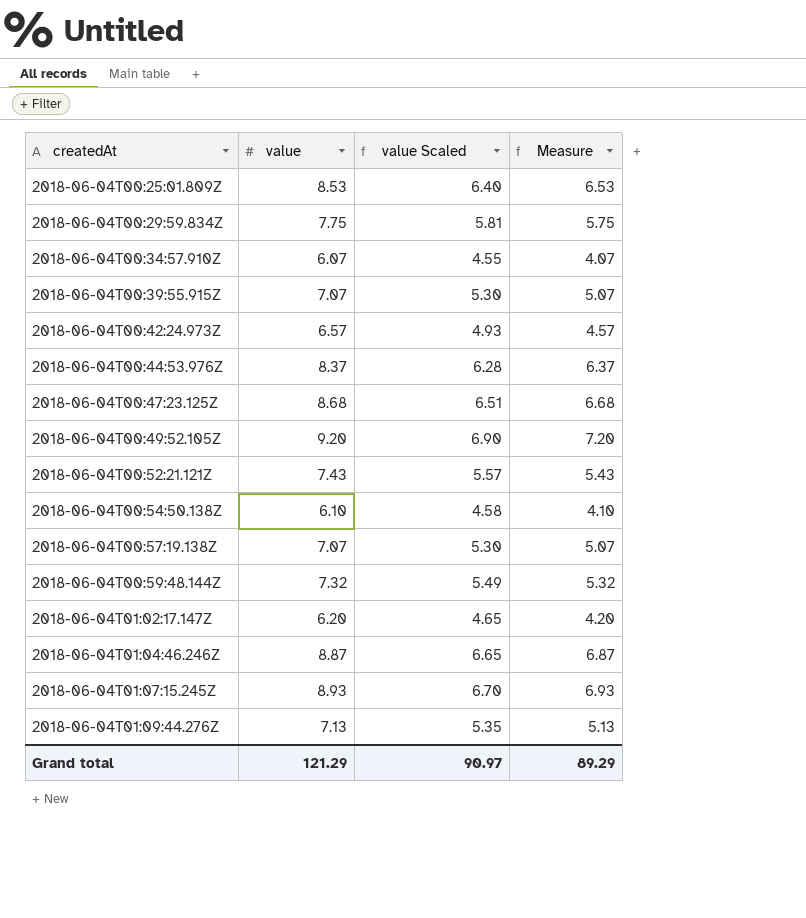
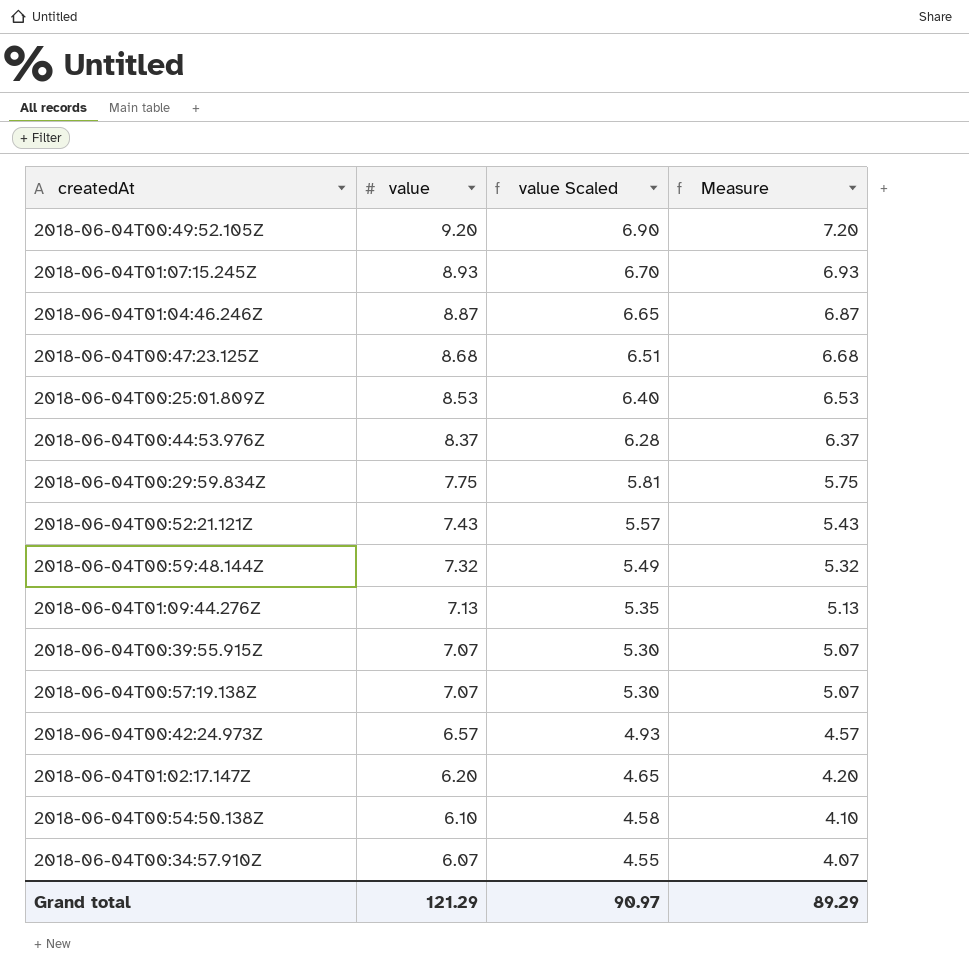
row order: createdAt ascending -> value descending

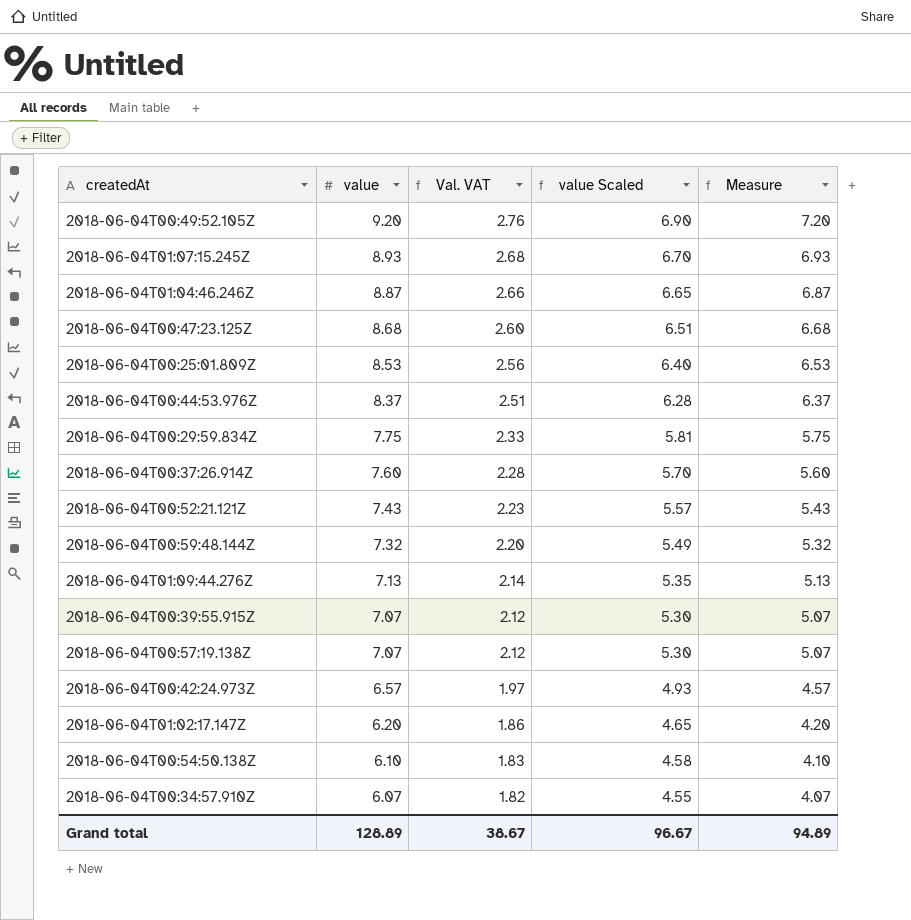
column Val. VAT | formula: none -> [value] * 0.3
row 2018-06-04T00:37:26.914Z: none -> 7.60 | 2.28 | 5.70 | 5.60
Grand total | value: 121.29 -> 128.89
Grand total | value Scaled: 90.97 -> 96.67
Grand total | Measure: 89.29 -> 94.89

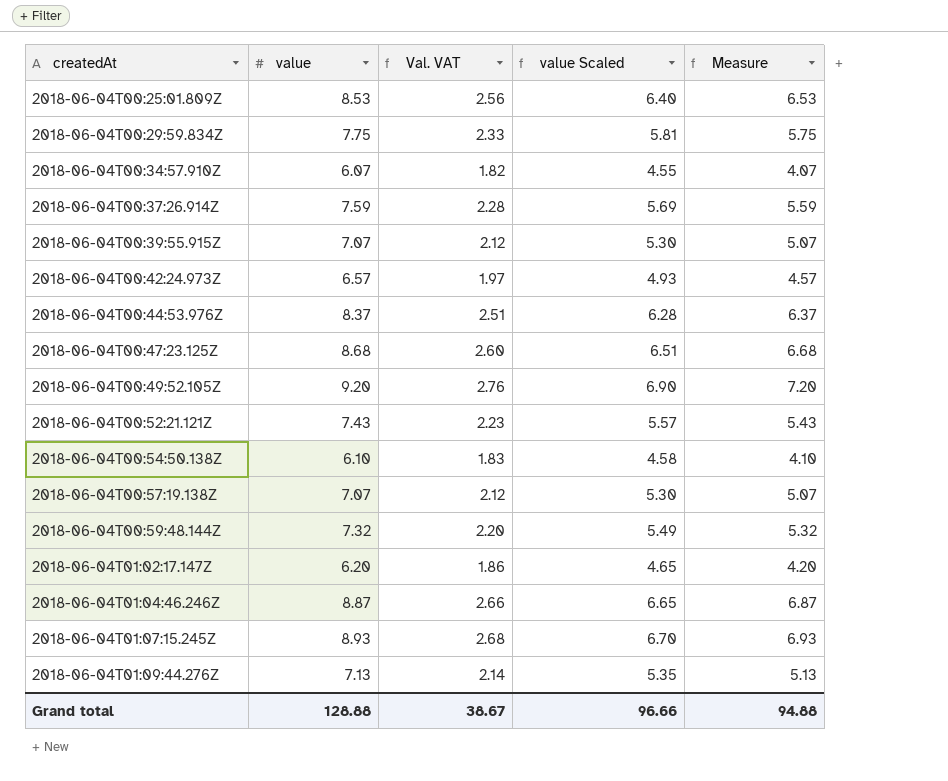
row order: value descending -> createdAt ascending
2018-06-04T00:37:26.914Z | value: 7.60 -> 7.59
2018-06-04T00:37:26.914Z | value Scaled: 5.70 -> 5.69
2018-06-04T00:37:26.914Z | Measure: 5.60 -> 5.59
Grand total | value: 128.89 -> 128.88
Grand total | value Scaled: 96.67 -> 96.66
Grand total | Measure: 94.89 -> 94.88

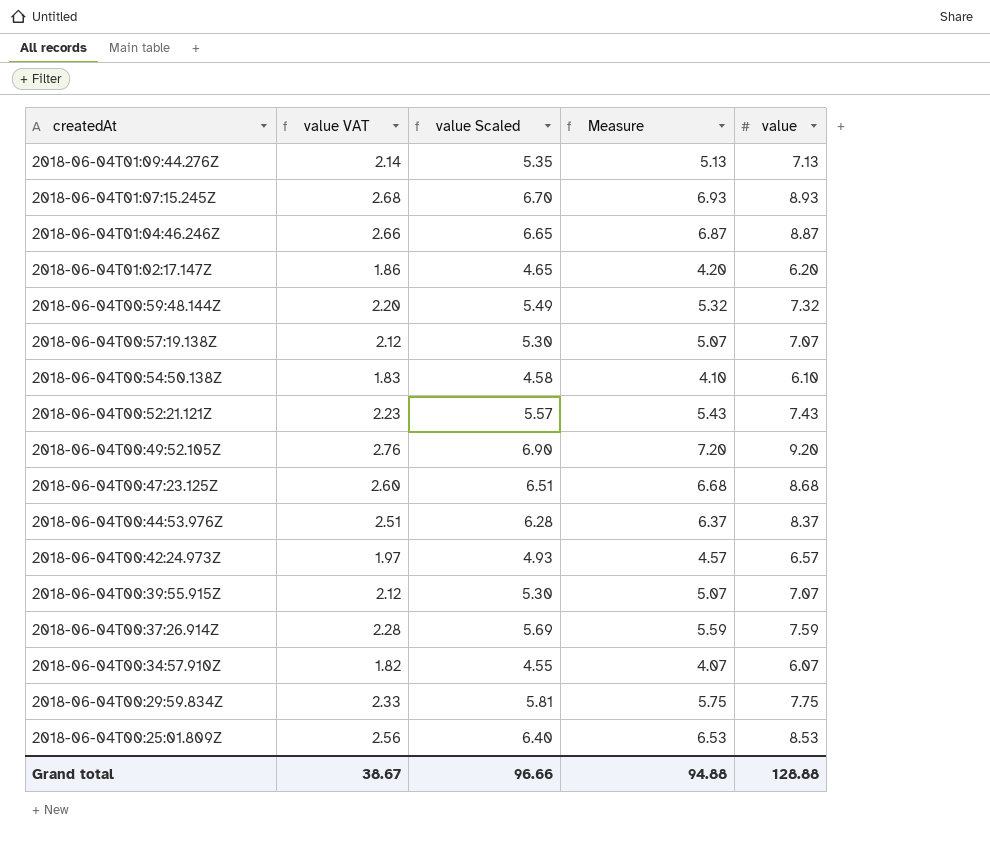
row order: createdAt ascending -> createdAt descending
column name: Val. VAT -> value VAT
column value | position: 2 -> 5

